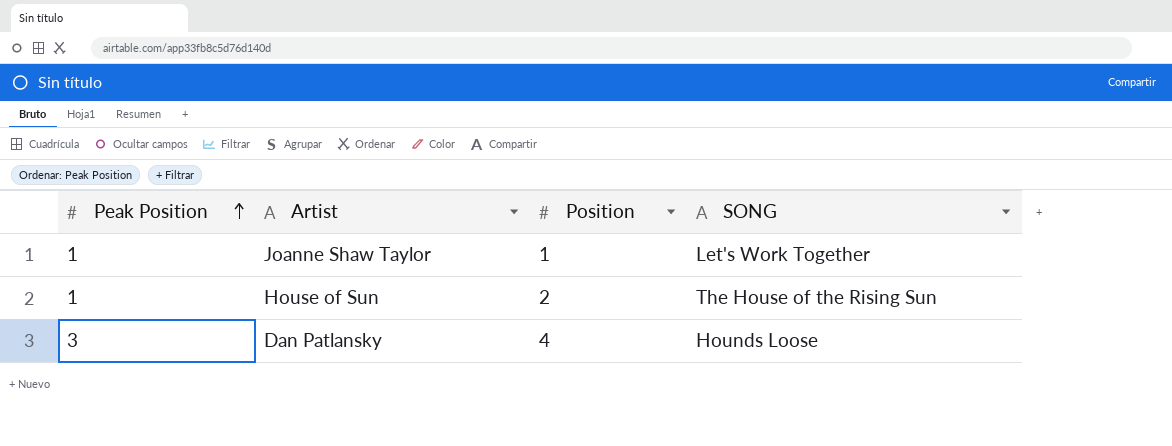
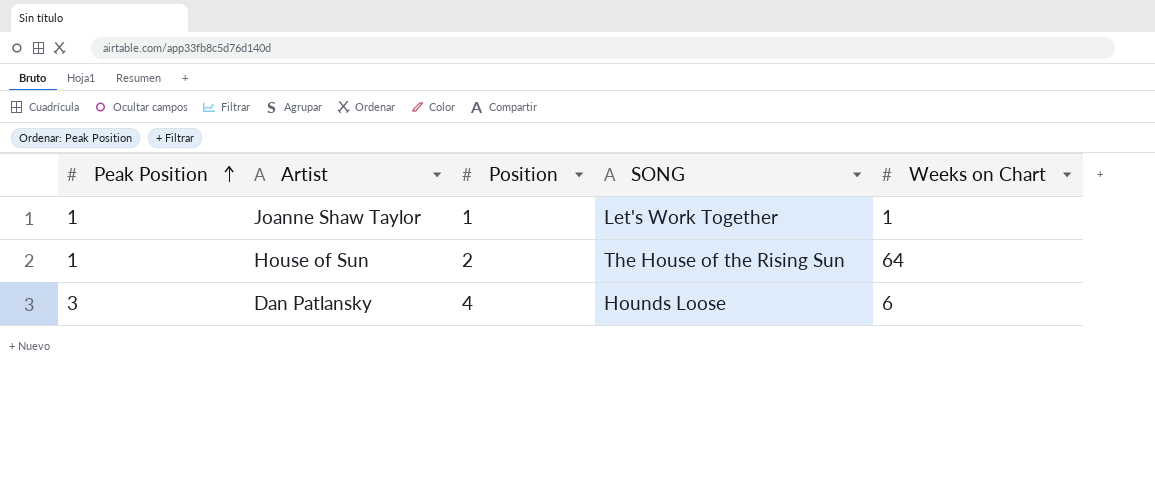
column Weeks on Chart | position: none -> 5

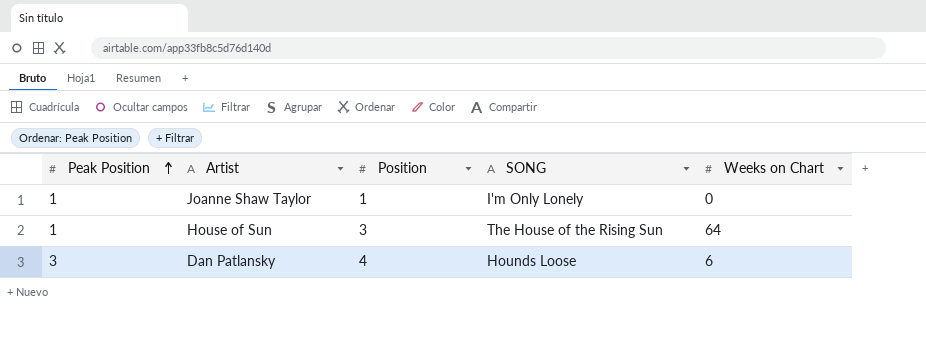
Joanne Shaw Taylor | SONG: Let's Work Together -> I'm Only Lonely
Joanne Shaw Taylor | Weeks on Chart: 1 -> 0
House of Sun | Position: 2 -> 3

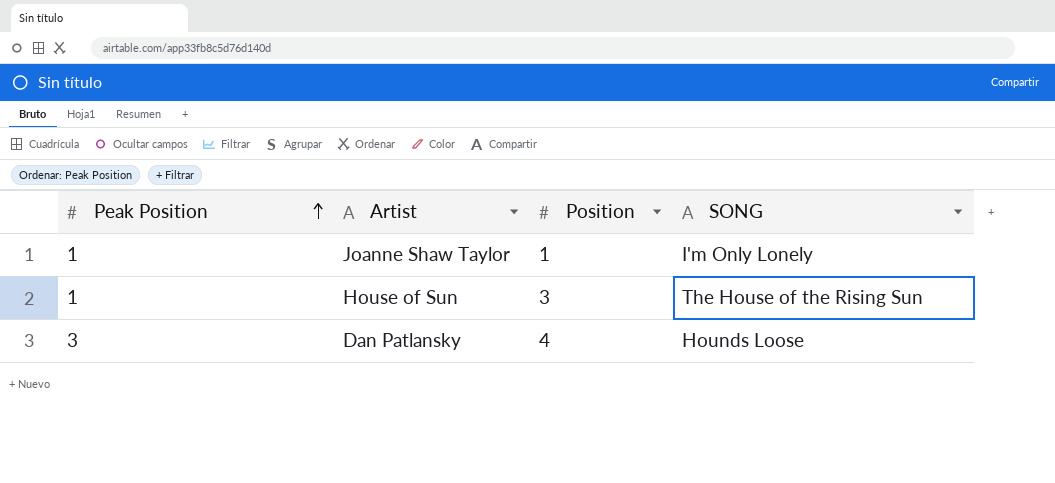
column Weeks on Chart | position: 5 -> none

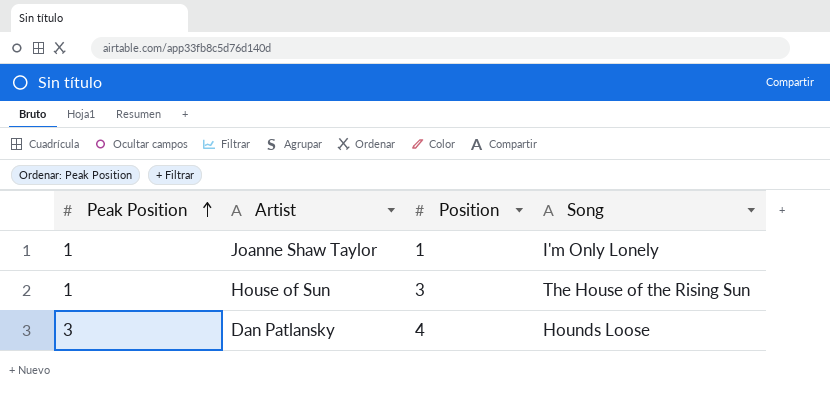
column name: SONG -> Song

